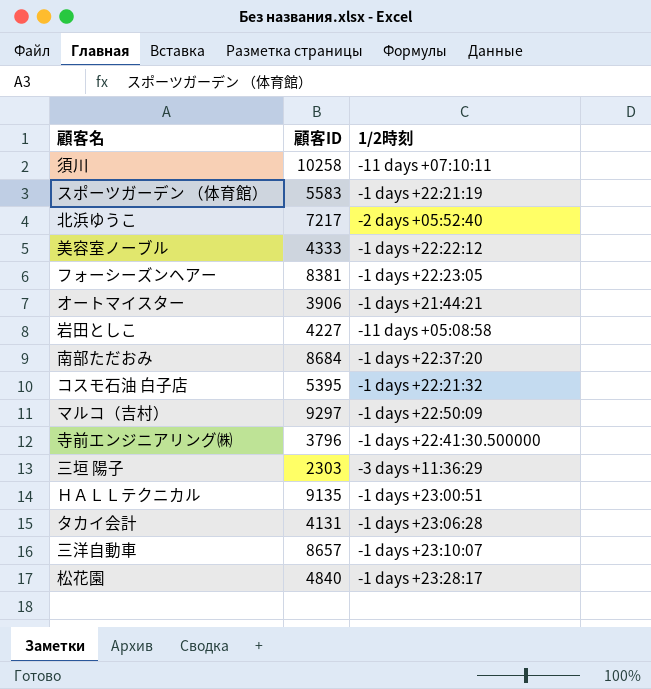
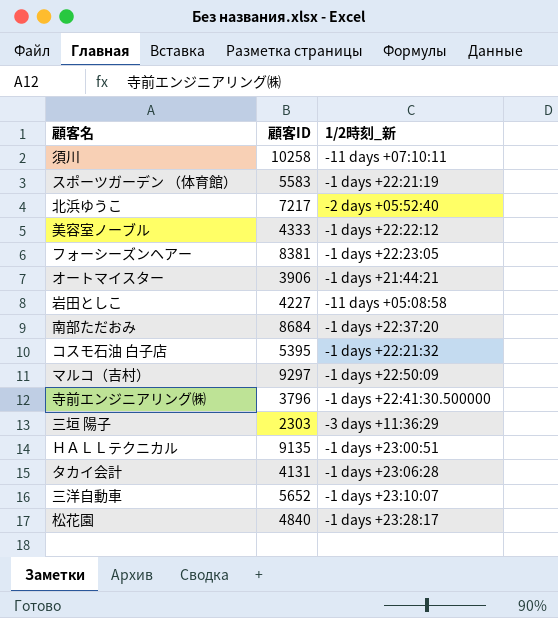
column name: 1/2時刻 -> 1/2時刻_新
三洋自動車 | 顧客ID: 8657 -> 5652

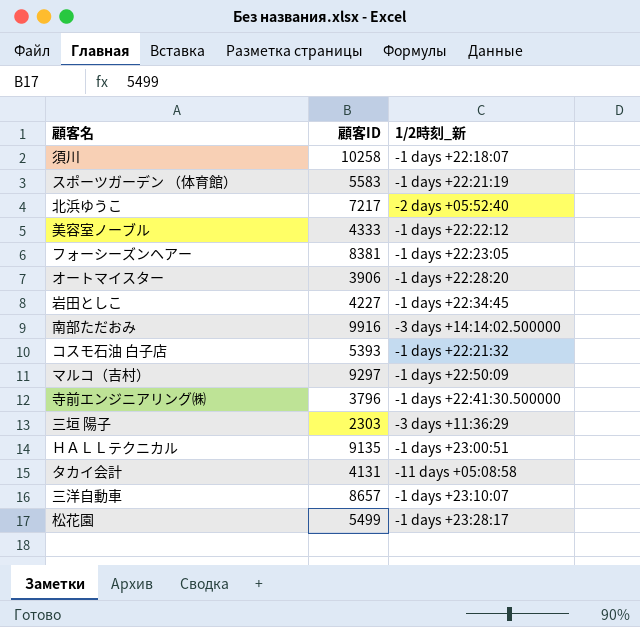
須川 | 1/2時刻_新: -11 days +07:10:11 -> -1 days +22:18:07
オートマイスター | 1/2時刻_新: -1 days +21:44:21 -> -1 days +22:28:20
岩田としこ | 1/2時刻_新: -11 days +05:08:58 -> -1 days +22:34:45
南部ただおみ | 顧客ID: 8684 -> 9916
南部ただおみ | 1/2時刻_新: -1 days +22:37:20 -> -3 days +14:14:02.500000
コスモ石油 白子店 | 顧客ID: 5395 -> 5393
タカイ会計 | 1/2時刻_新: -1 days +23:06:28 -> -11 days +05:08:58
三洋自動車 | 顧客ID: 5652 -> 8657
松花園 | 顧客ID: 4840 -> 5499

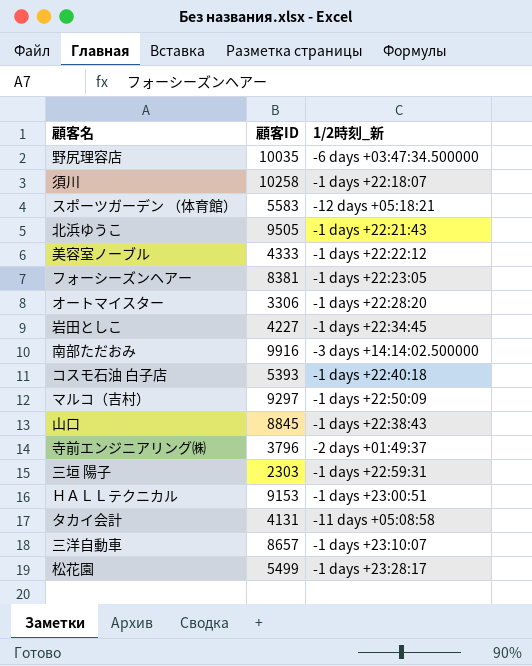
row 野尻理容店: none -> 10035 | -6 days +03:47:34.500000
スポーツガーデン （体育館） | 1/2時刻_新: -1 days +22:21:19 -> -12 days +05:18:21
北浜ゆうこ | 顧客ID: 7217 -> 9505
北浜ゆうこ | 1/2時刻_新: -2 days +05:52:40 -> -1 days +22:21:43
オートマイスター | 顧客ID: 3906 -> 3306
コスモ石油 白子店 | 1/2時刻_新: -1 days +22:21:32 -> -1 days +22:40:18
row 山口: none -> 8845 | -1 days +22:38:43
寺前エンジニアリング㈱ | 1/2時刻_新: -1 days +22:41:30.500000 -> -2 days +01:49:37
三垣 陽子 | 1/2時刻_新: -3 days +11:36:29 -> -1 days +22:59:31
ＨＡＬＬテクニカル | 顧客ID: 9135 -> 9153

